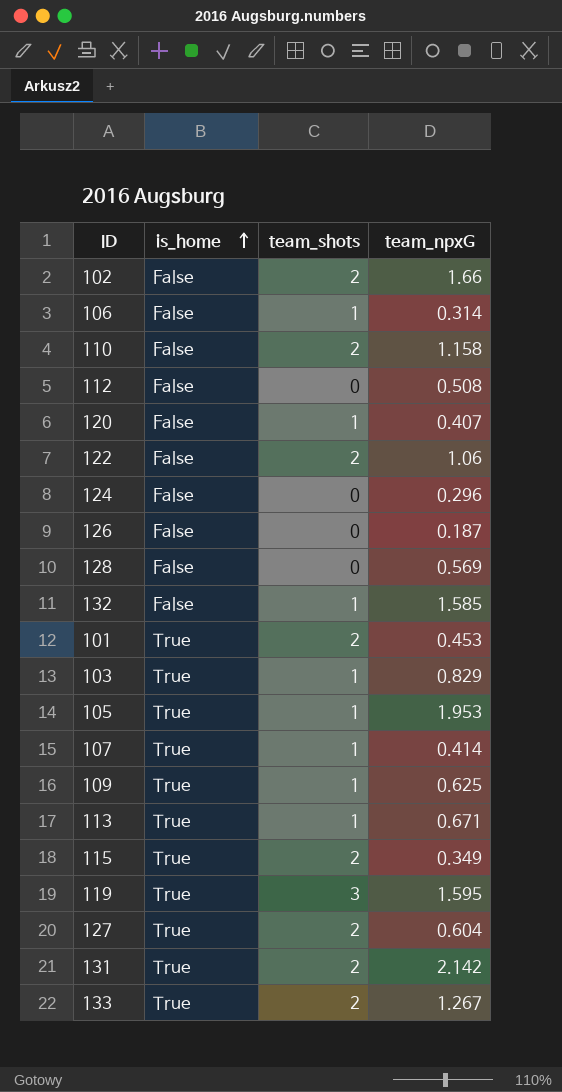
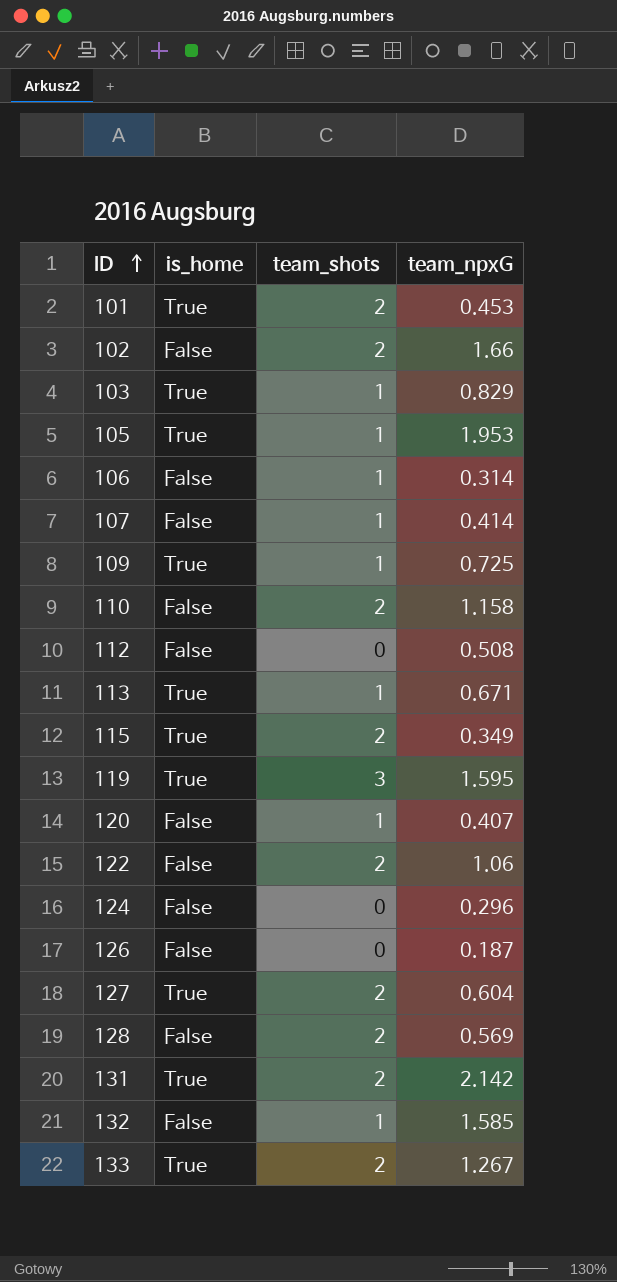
row order: is_home ascending -> ID ascending
107 | is_home: True -> False
109 | team_npxG: 0.625 -> 0.725
128 | team_shots: 0 -> 2

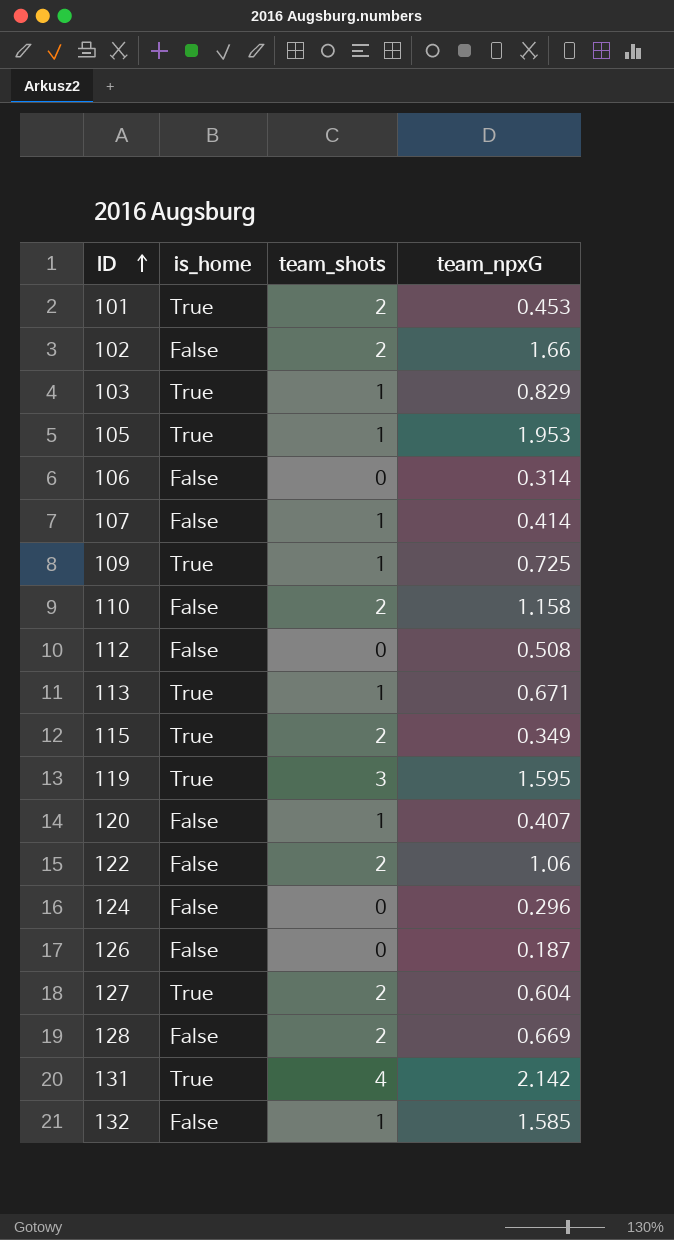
row 133: True | 2 | 1.267 -> none
106 | team_shots: 1 -> 0
128 | team_npxG: 0.569 -> 0.669
131 | team_shots: 2 -> 4

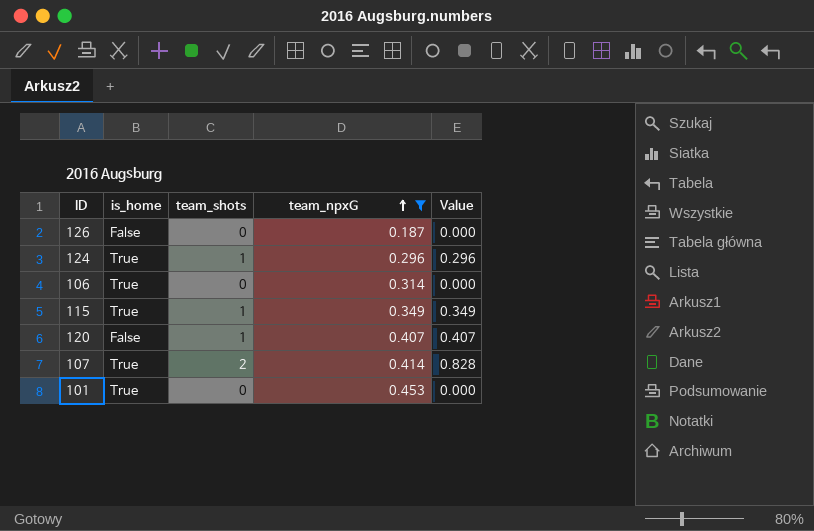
filter: none -> team_npxG <= 0.453
row order: ID ascending -> team_npxG ascending
column Value | formula: none -> [team_shots] * [team_npxG]
124 | is_home: False -> True
124 | team_shots: 0 -> 1
106 | is_home: False -> True
115 | team_shots: 2 -> 1
107 | is_home: False -> True
107 | team_shots: 1 -> 2
101 | team_shots: 2 -> 0

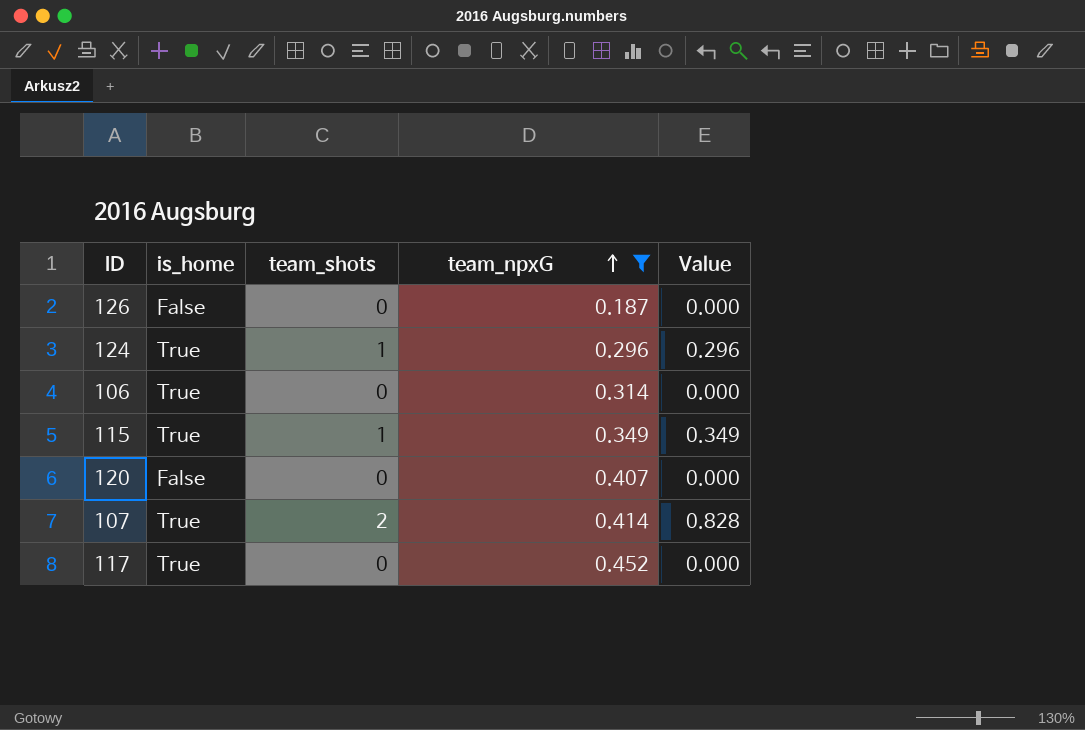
row 101: True | 0 | 0.453 | 0.000 -> none
120 | team_shots: 1 -> 0
120 | Value: 0.407 -> 0.000
row 117: none -> True | 0 | 0.452 | 0.000

